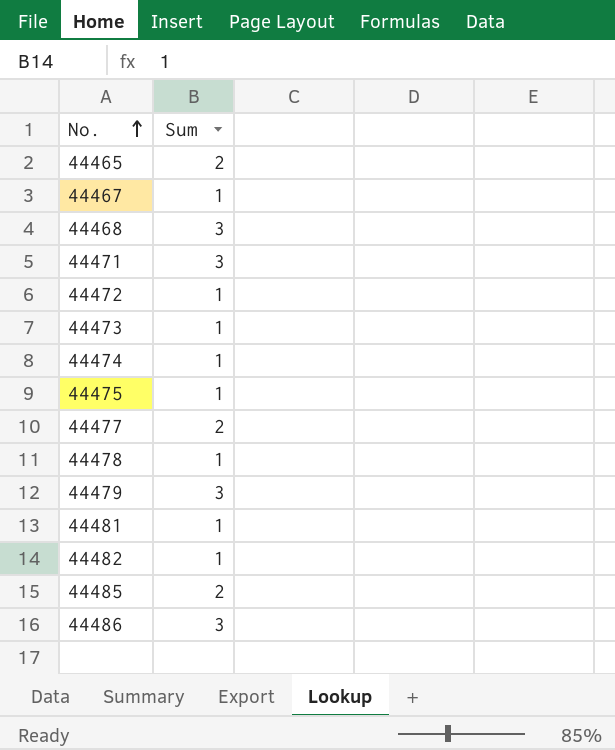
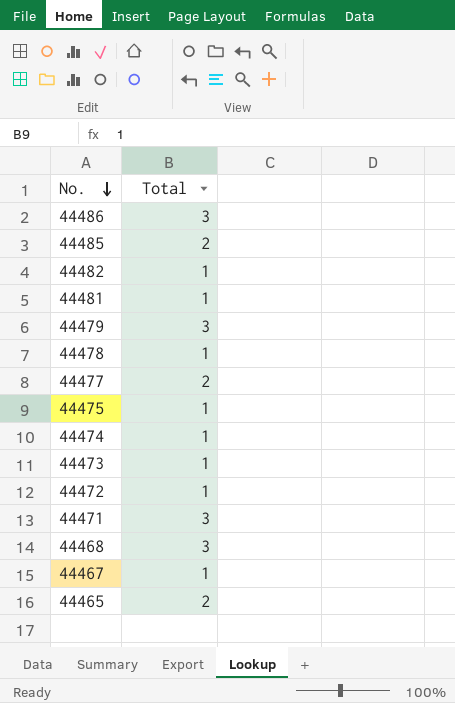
row order: No. ascending -> No. descending
column name: Sum -> Total

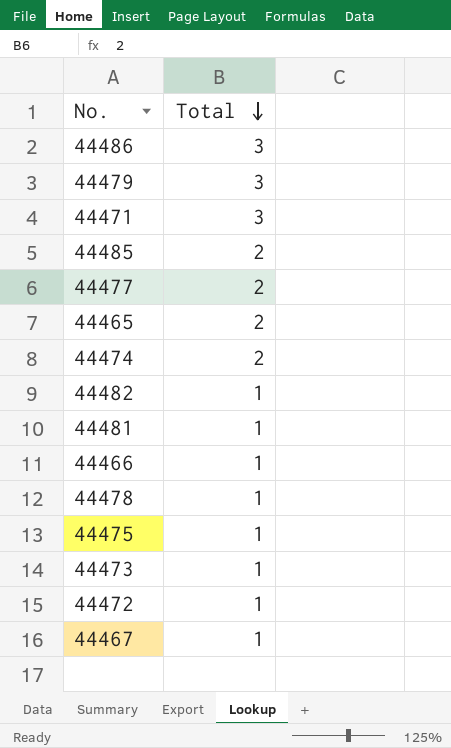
row order: No. descending -> Total descending
row 44468: 3 -> none
44474 | Total: 1 -> 2
row 44466: none -> 1

